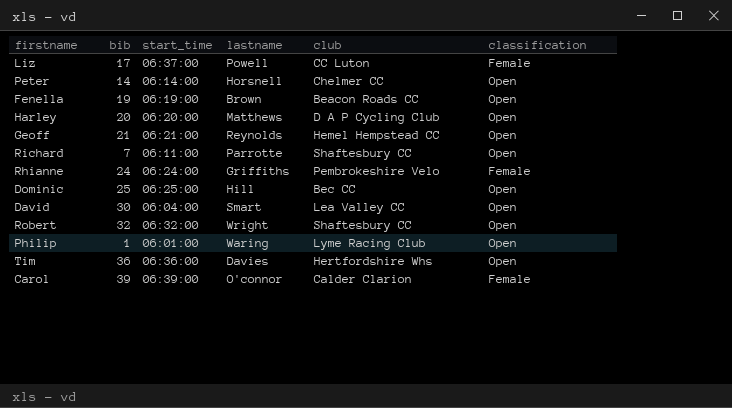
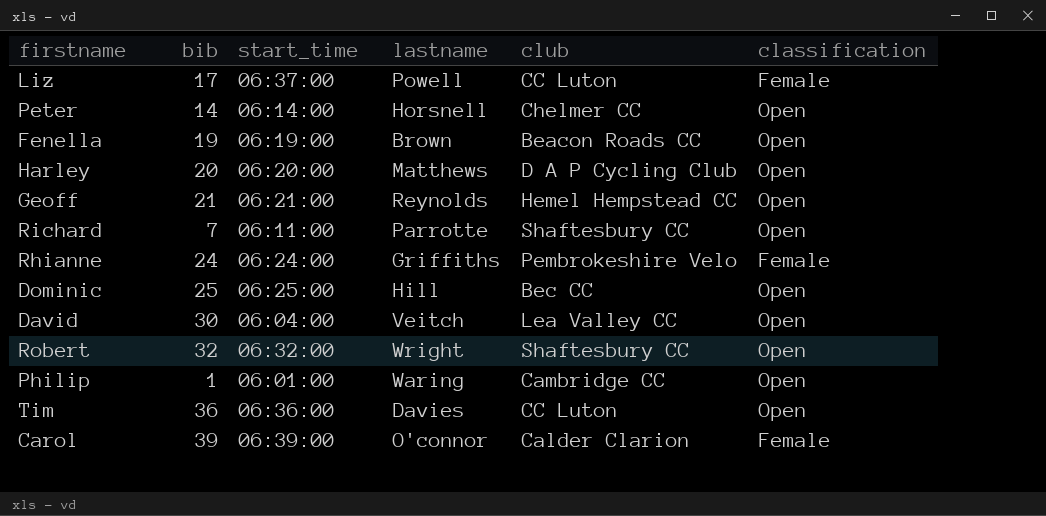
David | lastname: Smart -> Veitch
Philip | club: Lyme Racing Club -> Cambridge CC
Tim | club: Hertfordshire Whs -> CC Luton

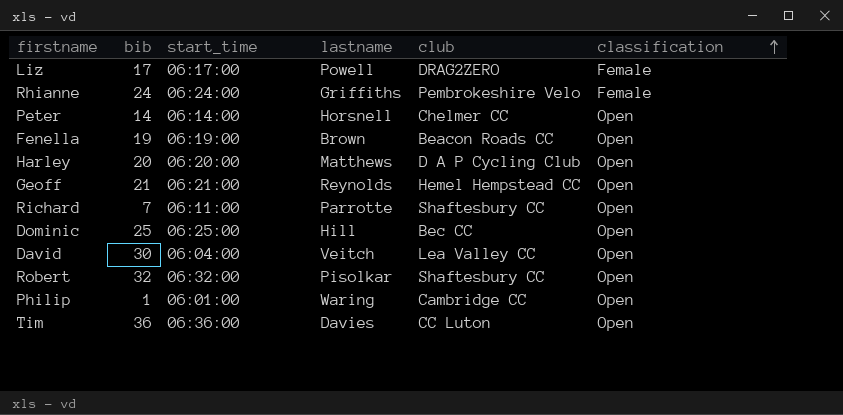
row order: none -> classification ascending
row Carol: 39 | 06:39:00 | O'connor | Calder Clarion | Female -> none
Liz | start_time: 06:37:00 -> 06:17:00
Liz | club: CC Luton -> DRAG2ZERO
Robert | lastname: Wright -> Pisolkar

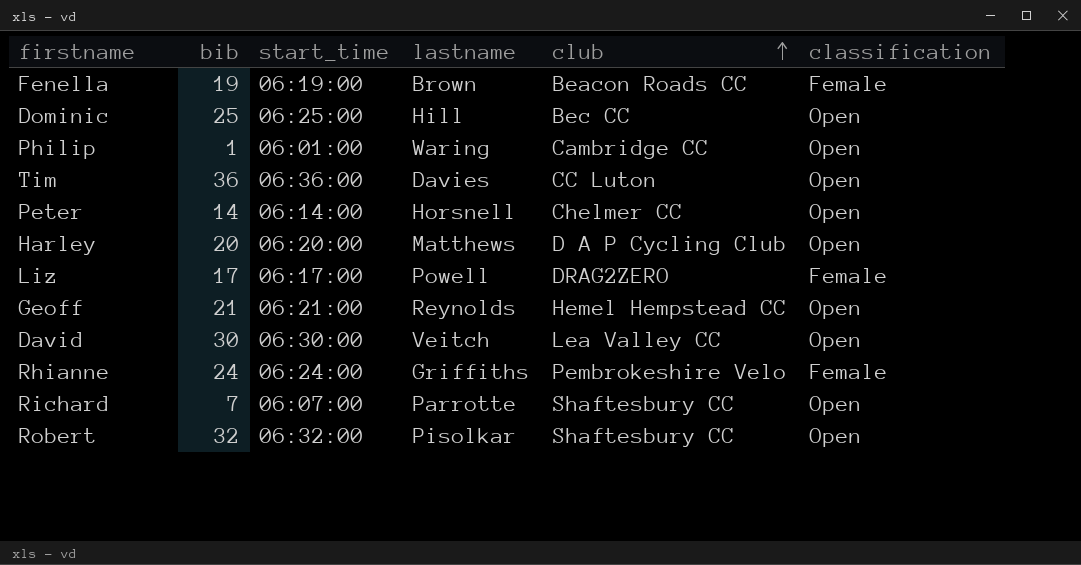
row order: classification ascending -> club ascending
Fenella | classification: Open -> Female
David | start_time: 06:04:00 -> 06:30:00
Richard | start_time: 06:11:00 -> 06:07:00

